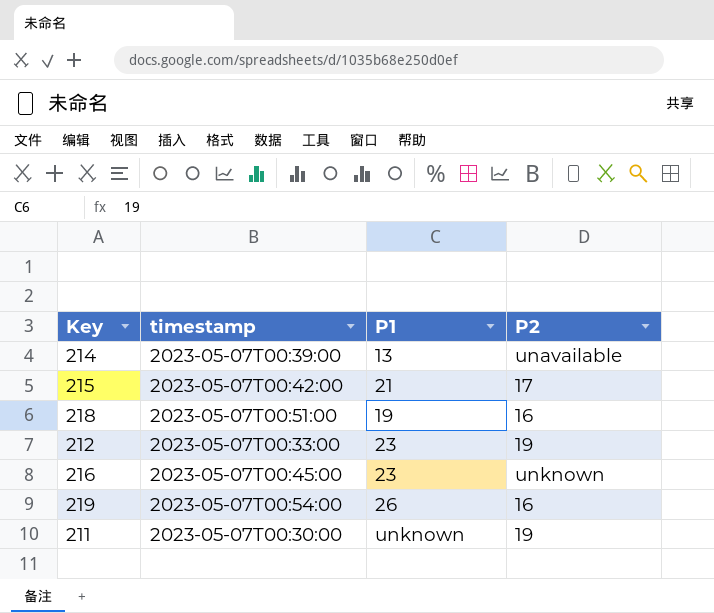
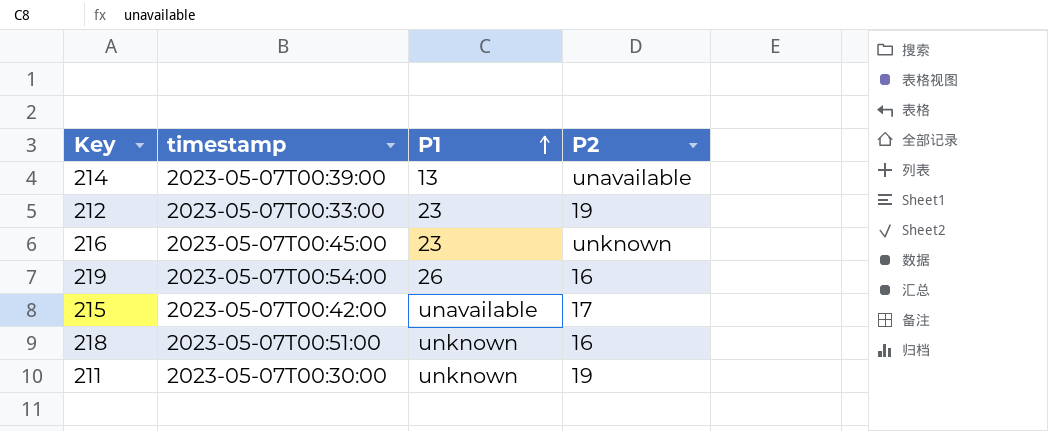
row order: none -> P1 ascending
215 | P1: 21 -> unavailable
218 | P1: 19 -> unknown

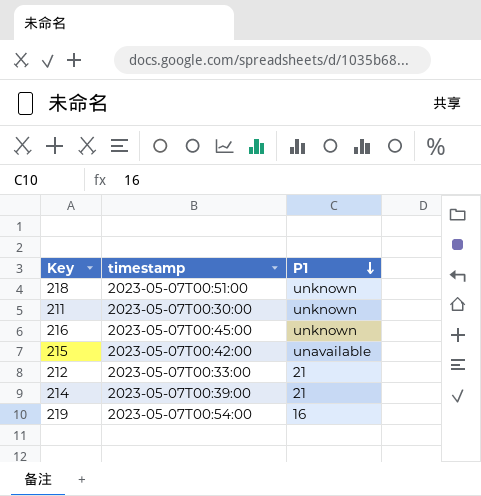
row order: P1 ascending -> P1 descending
column P2 | position: 4 -> none
216 | P1: 23 -> unknown
212 | P1: 23 -> 21
214 | P1: 13 -> 21
219 | P1: 26 -> 16

